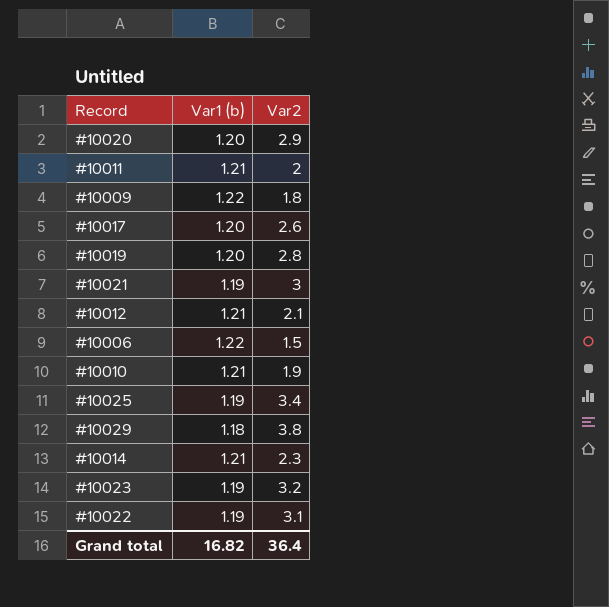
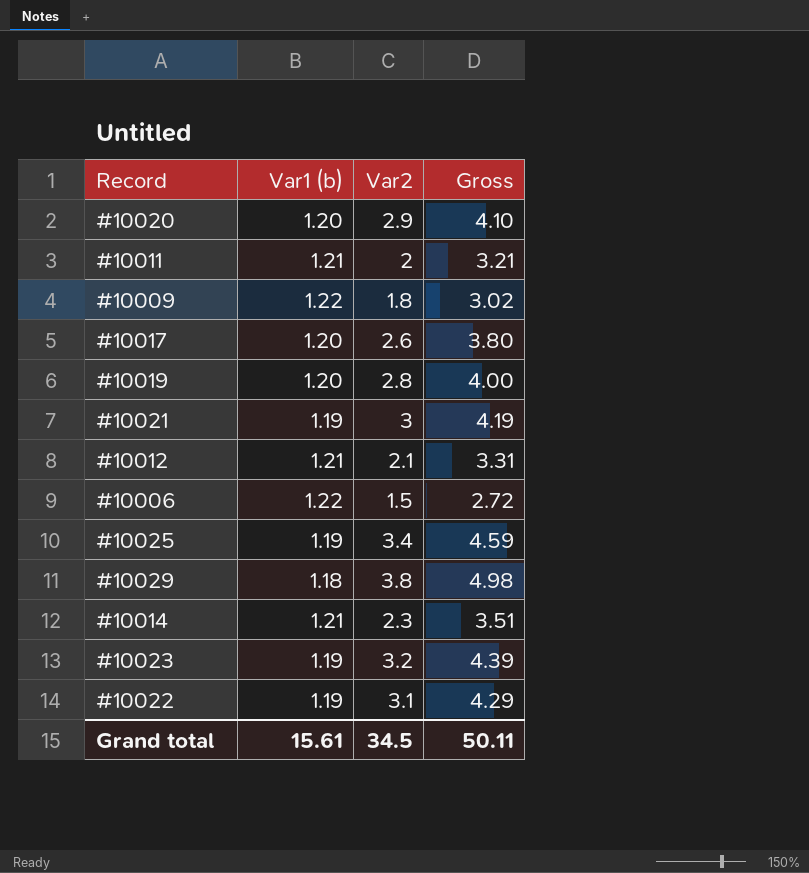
column Gross | formula: none -> [Var1 (b)] + [Var2]
row #10010: 1.21 | 1.9 -> none
Grand total | Var1 (b): 16.82 -> 15.61
Grand total | Var2: 36.4 -> 34.5

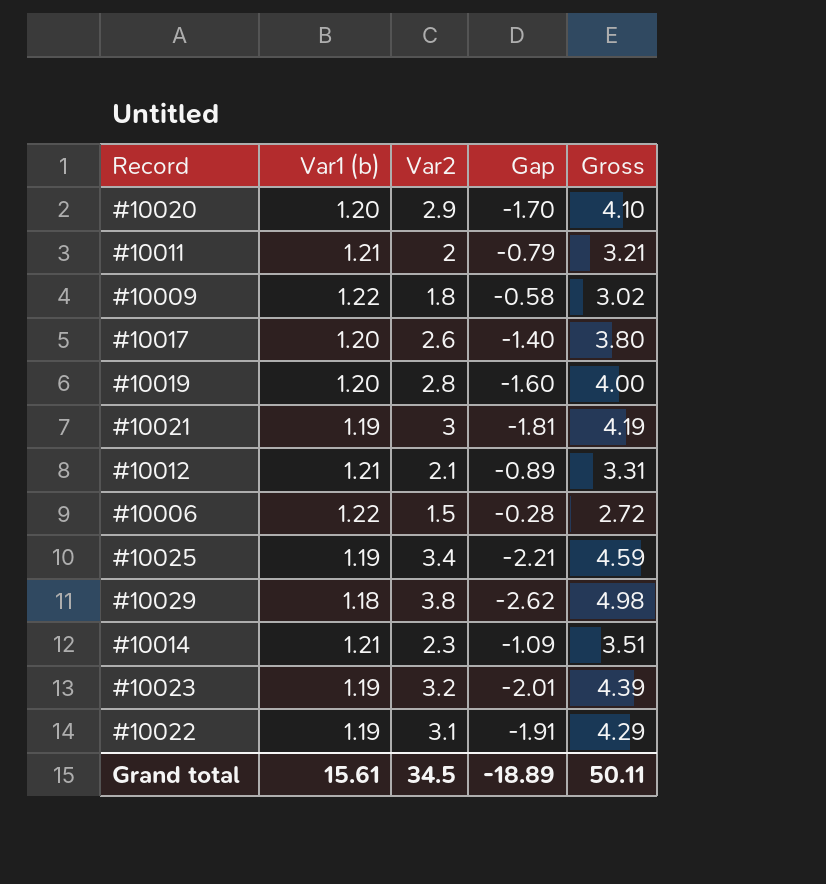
column Gap | formula: none -> [Var1 (b)] - [Var2]

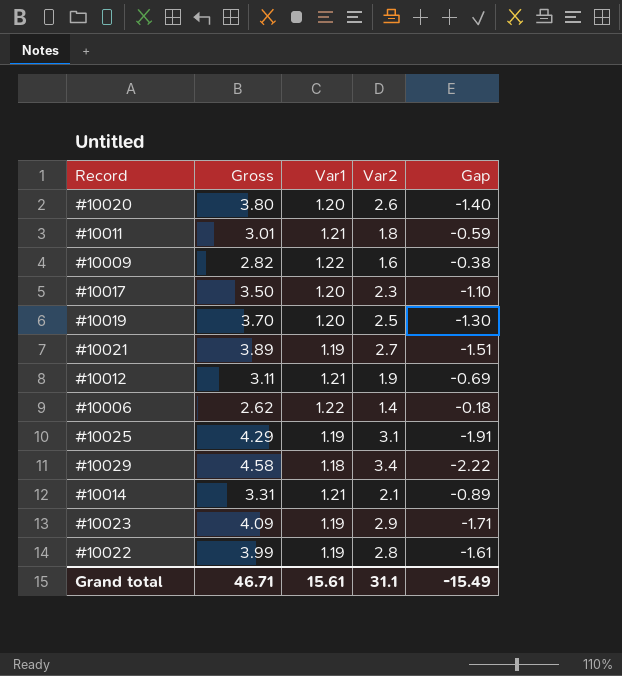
column Gross | position: 5 -> 2
column name: Var1 (b) -> Var1
#10020 | Gross: 4.10 -> 3.80
#10020 | Var2: 2.9 -> 2.6
#10020 | Gap: -1.70 -> -1.40
#10011 | Gross: 3.21 -> 3.01
#10011 | Var2: 2 -> 1.8
#10011 | Gap: -0.79 -> -0.59
#10009 | Gross: 3.02 -> 2.82
#10009 | Var2: 1.8 -> 1.6
#10009 | Gap: -0.58 -> -0.38
#10017 | Gross: 3.80 -> 3.50
#10017 | Var2: 2.6 -> 2.3
#10017 | Gap: -1.40 -> -1.10
#10019 | Gross: 4.00 -> 3.70
#10019 | Var2: 2.8 -> 2.5
#10019 | Gap: -1.60 -> -1.30
#10021 | Gross: 4.19 -> 3.89
#10021 | Var2: 3 -> 2.7
#10021 | Gap: -1.81 -> -1.51
#10012 | Gross: 3.31 -> 3.11
#10012 | Var2: 2.1 -> 1.9
#10012 | Gap: -0.89 -> -0.69
#10006 | Gross: 2.72 -> 2.62
#10006 | Var2: 1.5 -> 1.4
#10006 | Gap: -0.28 -> -0.18
#10025 | Gross: 4.59 -> 4.29
#10025 | Var2: 3.4 -> 3.1
#10025 | Gap: -2.21 -> -1.91
#10029 | Gross: 4.98 -> 4.58
#10029 | Var2: 3.8 -> 3.4
#10029 | Gap: -2.62 -> -2.22
#10014 | Gross: 3.51 -> 3.31
#10014 | Var2: 2.3 -> 2.1
#10014 | Gap: -1.09 -> -0.89
#10023 | Gross: 4.39 -> 4.09
#10023 | Var2: 3.2 -> 2.9
#10023 | Gap: -2.01 -> -1.71
#10022 | Gross: 4.29 -> 3.99
#10022 | Var2: 3.1 -> 2.8
#10022 | Gap: -1.91 -> -1.61
Grand total | Gross: 50.11 -> 46.71
Grand total | Var2: 34.5 -> 31.1
Grand total | Gap: -18.89 -> -15.49

